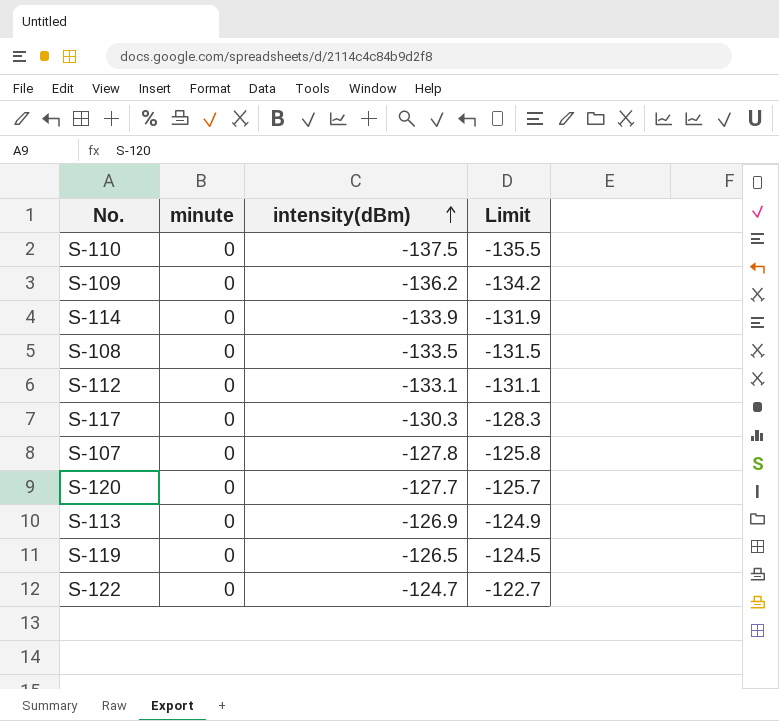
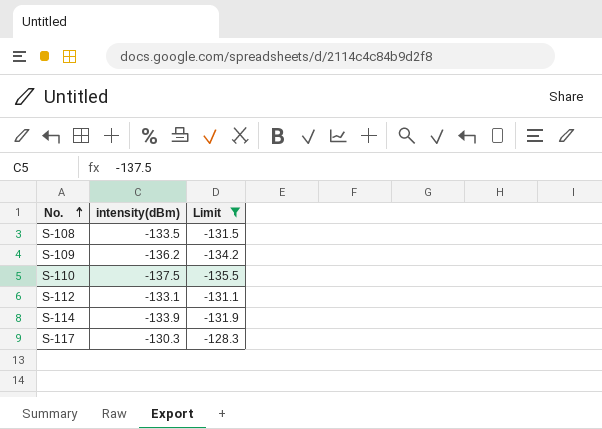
filter: none -> Limit <= -128.3
row order: intensity(dBm) ascending -> No. ascending
column minute | position: 2 -> none

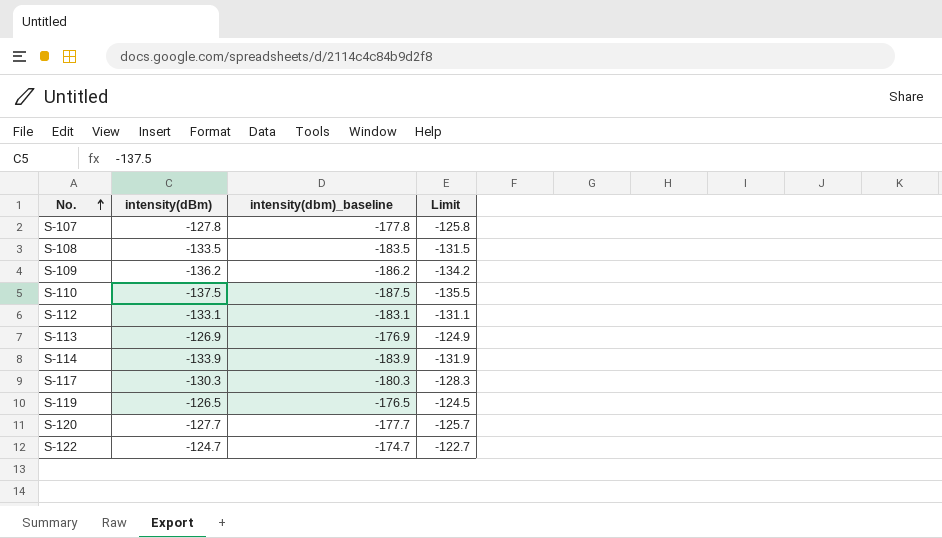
filter: Limit <= -128.3 -> none
column intensity(dbm)_baseline | formula: none -> [intensity(dBm)] - 50

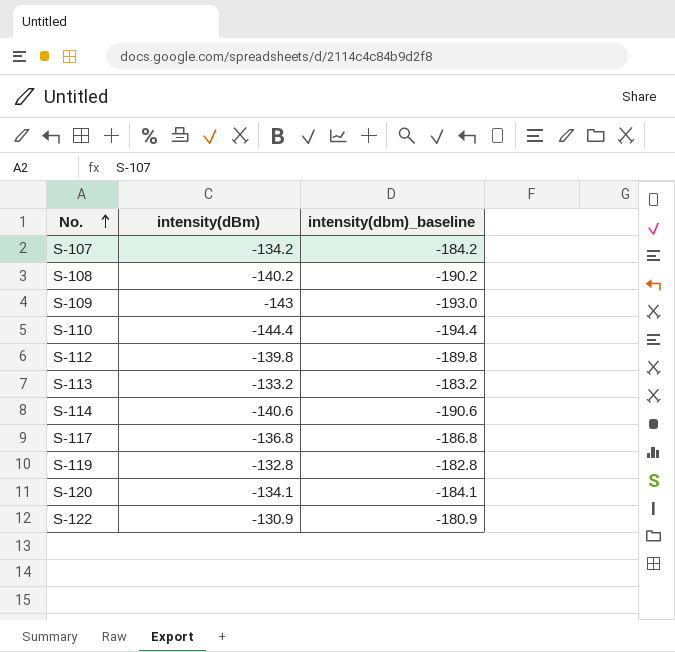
column Limit | formula: [intensity(dBm)] + 2 -> none
S-107 | intensity(dBm): -127.8 -> -134.2
S-107 | intensity(dbm)_baseline: -177.8 -> -184.2
S-108 | intensity(dBm): -133.5 -> -140.2
S-108 | intensity(dbm)_baseline: -183.5 -> -190.2
S-109 | intensity(dBm): -136.2 -> -143
S-109 | intensity(dbm)_baseline: -186.2 -> -193.0
S-110 | intensity(dBm): -137.5 -> -144.4
S-110 | intensity(dbm)_baseline: -187.5 -> -194.4
S-112 | intensity(dBm): -133.1 -> -139.8
S-112 | intensity(dbm)_baseline: -183.1 -> -189.8
S-113 | intensity(dBm): -126.9 -> -133.2
S-113 | intensity(dbm)_baseline: -176.9 -> -183.2
S-114 | intensity(dBm): -133.9 -> -140.6
S-114 | intensity(dbm)_baseline: -183.9 -> -190.6
S-117 | intensity(dBm): -130.3 -> -136.8
S-117 | intensity(dbm)_baseline: -180.3 -> -186.8
S-119 | intensity(dBm): -126.5 -> -132.8
S-119 | intensity(dbm)_baseline: -176.5 -> -182.8
S-120 | intensity(dBm): -127.7 -> -134.1
S-120 | intensity(dbm)_baseline: -177.7 -> -184.1
S-122 | intensity(dBm): -124.7 -> -130.9
S-122 | intensity(dbm)_baseline: -174.7 -> -180.9

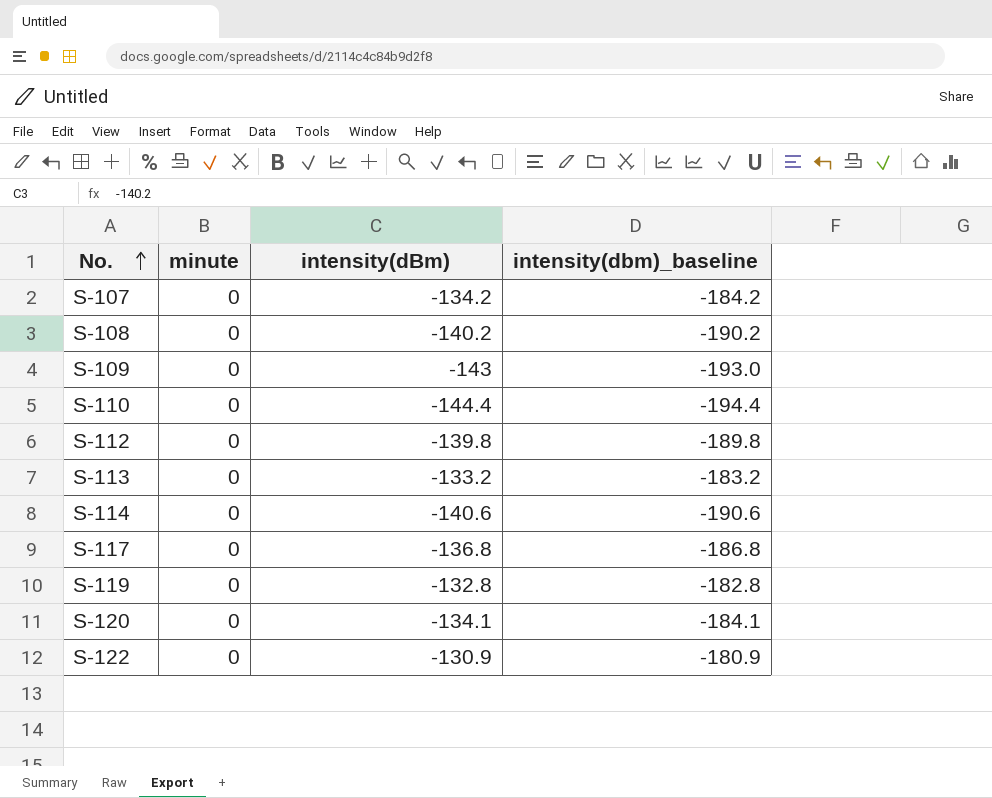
column minute | position: none -> 2

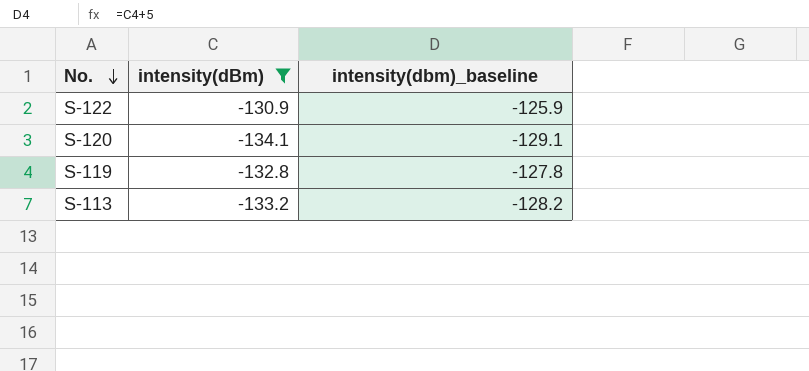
filter: none -> intensity(dBm) >= -134.1
row order: No. ascending -> No. descending
column minute | position: 2 -> none
column intensity(dbm)_baseline | formula: [intensity(dBm)] - 50 -> [intensity(dBm)] + 5

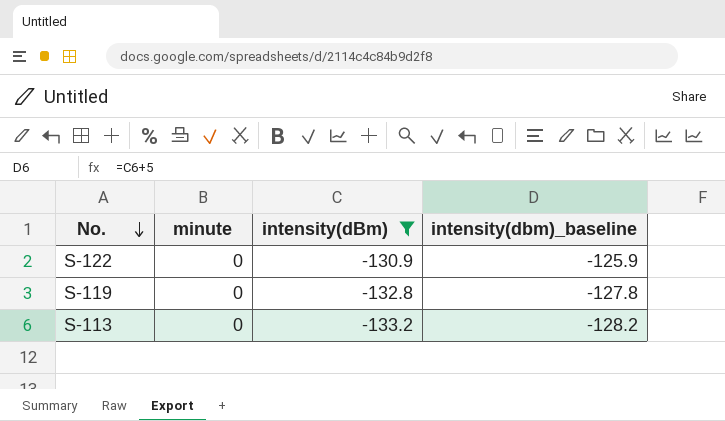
column minute | position: none -> 2
row S-120: -134.1 | -129.1 -> none

